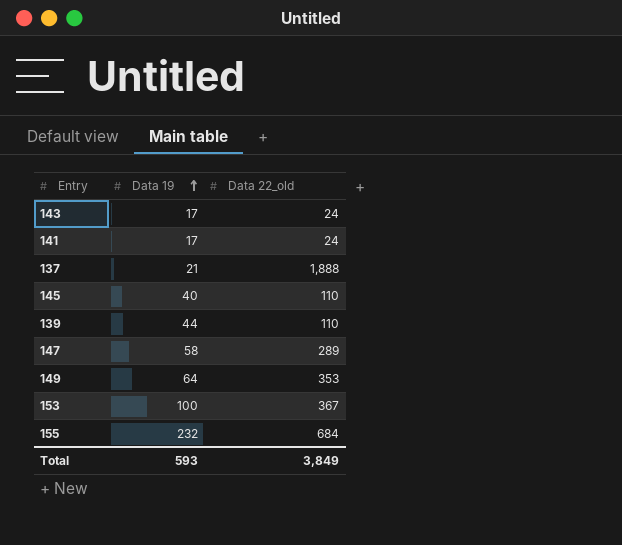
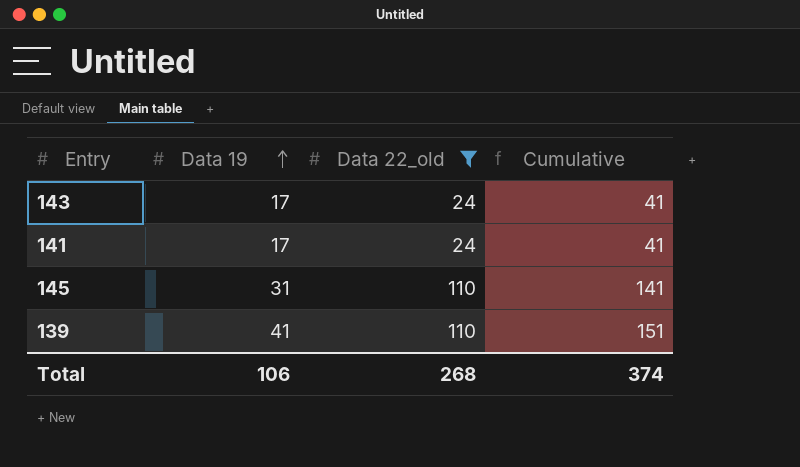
filter: none -> Data 22_old <= 110
column Cumulative | formula: none -> [Data 19] + [Data 22_old]
145 | Data 19: 40 -> 31
139 | Data 19: 44 -> 41
Total | Data 19: 593 -> 106
Total | Data 22_old: 3,849 -> 268

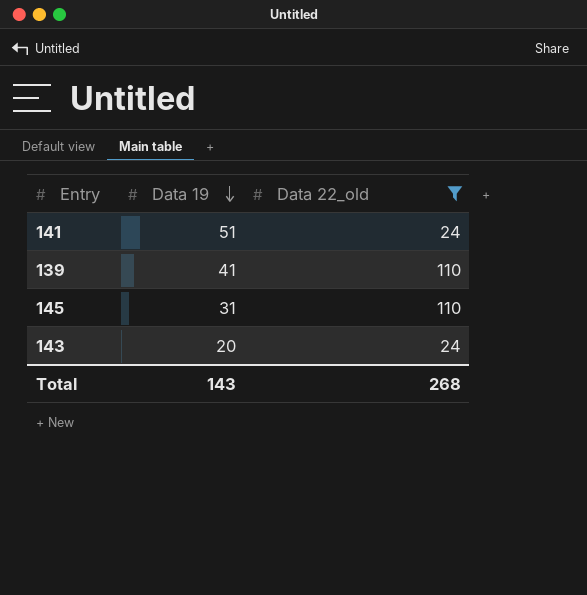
row order: Data 19 ascending -> Data 19 descending
column Cumulative | formula: [Data 19] + [Data 22_old] -> none
141 | Data 19: 17 -> 51
143 | Data 19: 17 -> 20
Total | Data 19: 106 -> 143

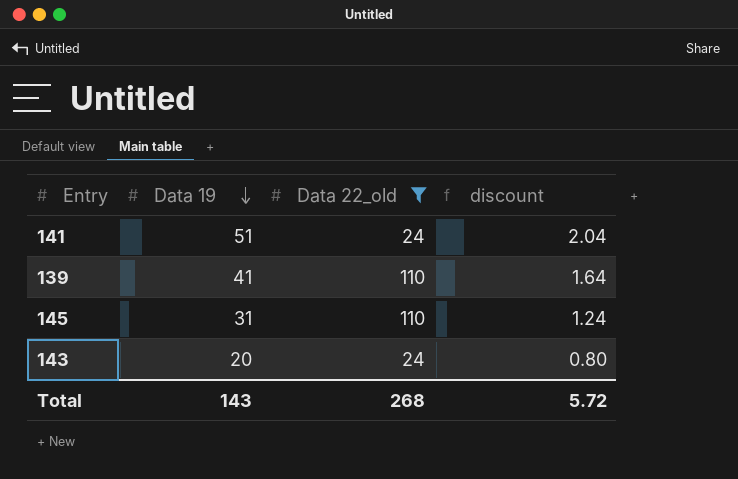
column discount | formula: none -> [Data 19] * 0.04

